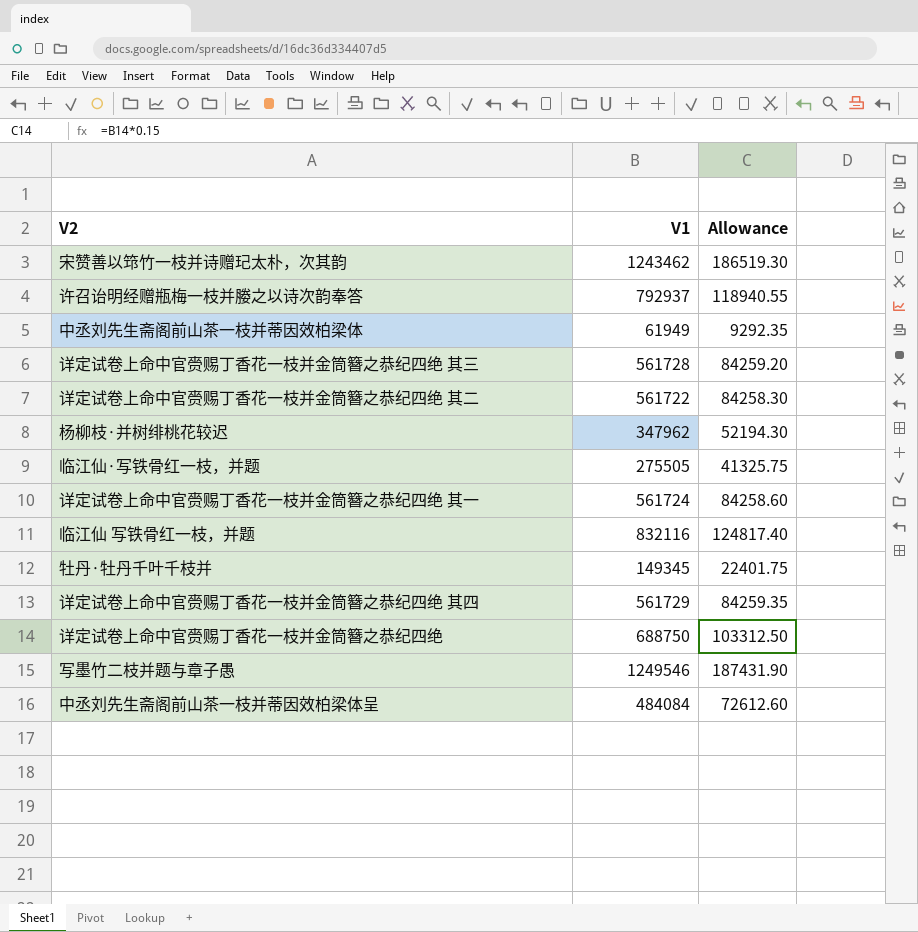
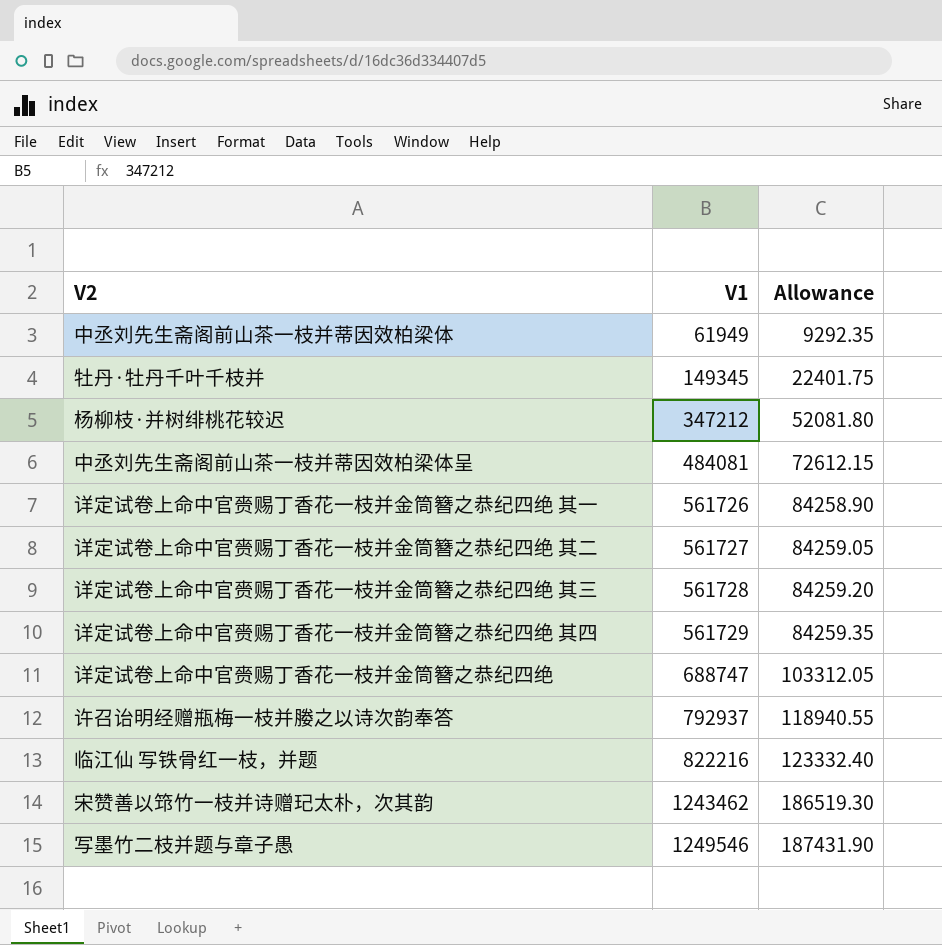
row order: none -> V1 ascending
row 临江仙·写铁骨红一枝，并题: 275505 | 41325.75 -> none
杨柳枝·并树绯桃花较迟 | V1: 347962 -> 347212
杨柳枝·并树绯桃花较迟 | Allowance: 52194.30 -> 52081.80
中丞刘先生斋阁前山茶一枝并蒂因效柏梁体呈 | V1: 484084 -> 484081
中丞刘先生斋阁前山茶一枝并蒂因效柏梁体呈 | Allowance: 72612.60 -> 72612.15
详定试卷上命中官赍赐丁香花一枝并金筒簪之恭纪四绝 其一 | V1: 561724 -> 561726
详定试卷上命中官赍赐丁香花一枝并金筒簪之恭纪四绝 其一 | Allowance: 84258.60 -> 84258.90
详定试卷上命中官赍赐丁香花一枝并金筒簪之恭纪四绝 其二 | V1: 561722 -> 561727
详定试卷上命中官赍赐丁香花一枝并金筒簪之恭纪四绝 其二 | Allowance: 84258.30 -> 84259.05
详定试卷上命中官赍赐丁香花一枝并金筒簪之恭纪四绝 | V1: 688750 -> 688747
详定试卷上命中官赍赐丁香花一枝并金筒簪之恭纪四绝 | Allowance: 103312.50 -> 103312.05
临江仙 写铁骨红一枝，并题 | V1: 832116 -> 822216
临江仙 写铁骨红一枝，并题 | Allowance: 124817.40 -> 123332.40

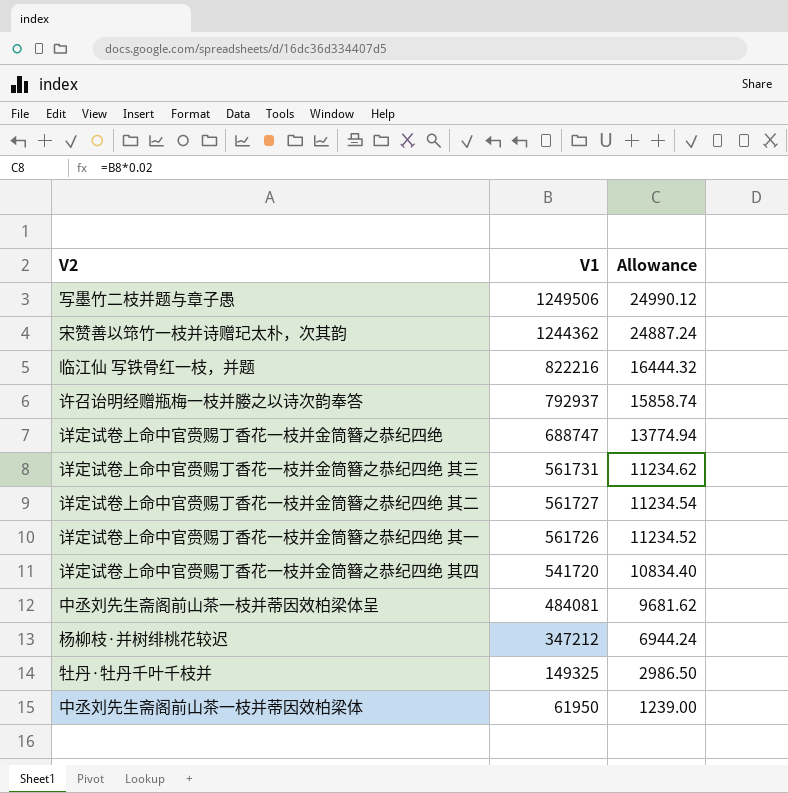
row order: V1 ascending -> V1 descending
column Allowance | formula: [V1] * 0.15 -> [V1] * 0.02
写墨竹二枝并题与章子愚 | V1: 1249546 -> 1249506
宋赞善以筇竹一枝并诗赠玘太朴，次其韵 | V1: 1243462 -> 1244362
详定试卷上命中官赍赐丁香花一枝并金筒簪之恭纪四绝 其三 | V1: 561728 -> 561731
详定试卷上命中官赍赐丁香花一枝并金筒簪之恭纪四绝 其四 | V1: 561729 -> 541720
牡丹·牡丹千叶千枝并 | V1: 149345 -> 149325
中丞刘先生斋阁前山茶一枝并蒂因效柏梁体 | V1: 61949 -> 61950

